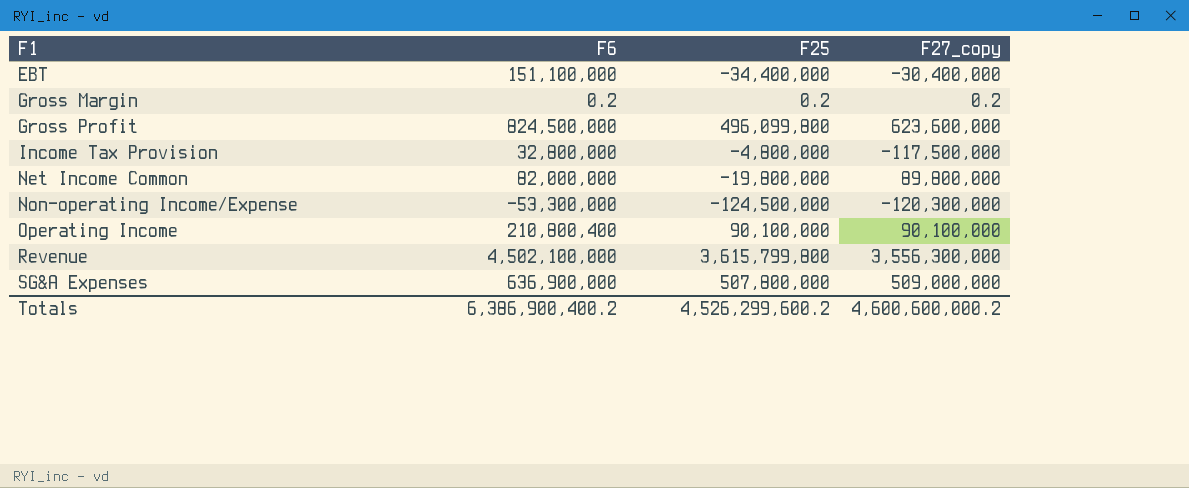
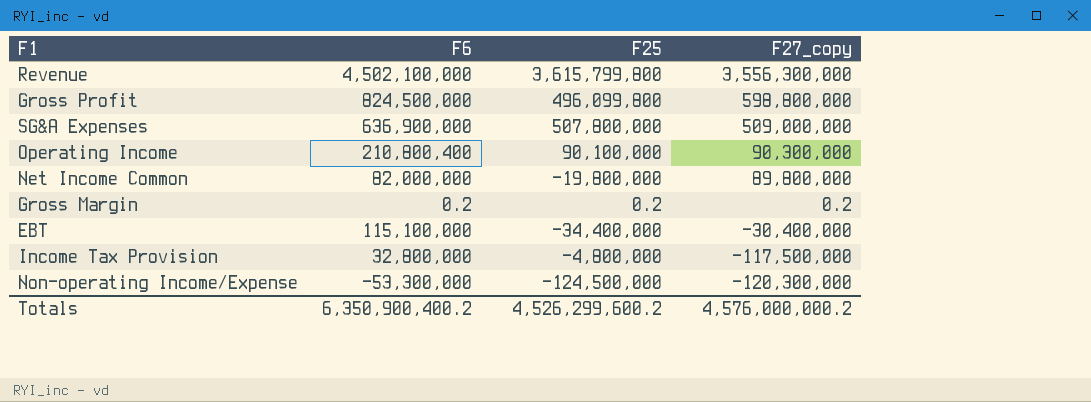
row order: F1 ascending -> F27_copy descending
Gross Profit | F27_copy: 623,600,000 -> 598,800,000
Operating Income | F27_copy: 90,100,000 -> 90,300,000
EBT | F6: 151,100,000 -> 115,100,000
Totals | F6: 6,386,900,400.2 -> 6,350,900,400.2
Totals | F27_copy: 4,600,600,000.2 -> 4,576,000,000.2

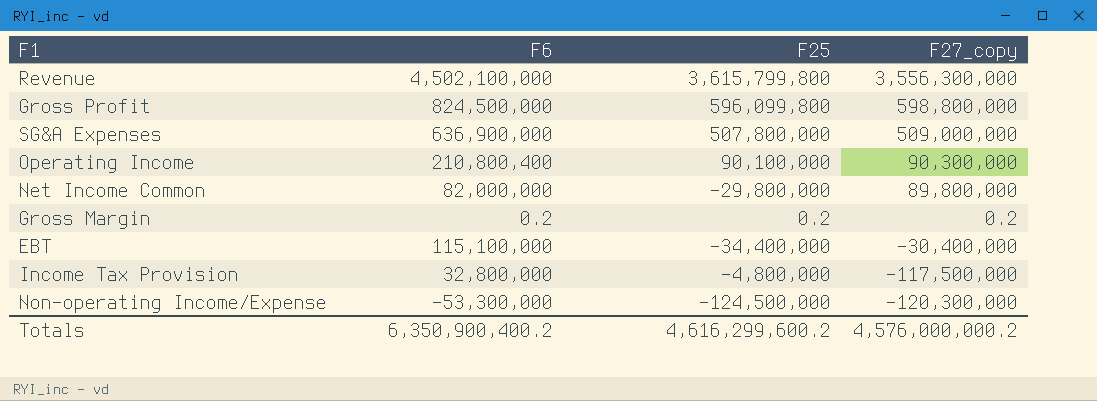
Gross Profit | F25: 496,099,800 -> 596,099,800
Net Income Common | F25: -19,800,000 -> -29,800,000
Totals | F25: 4,526,299,600.2 -> 4,616,299,600.2

